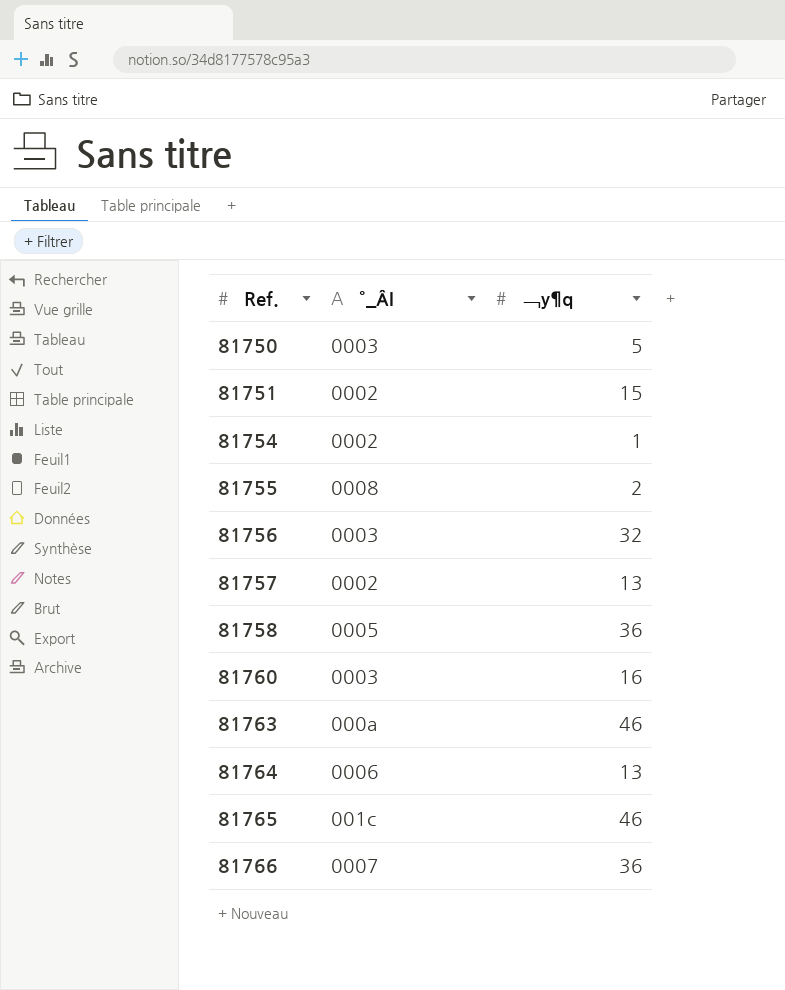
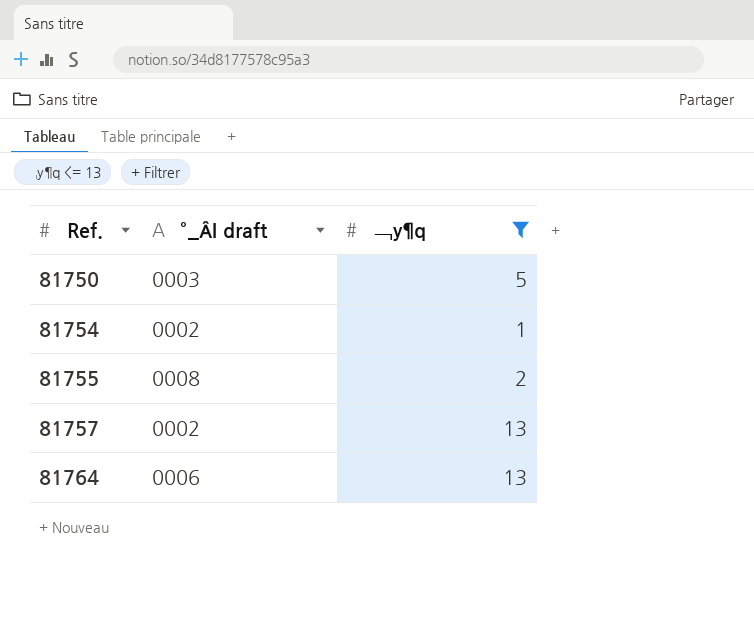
filter: none -> ¬y¶q <= 13
column name: °_ÂI -> °_ÂI draft

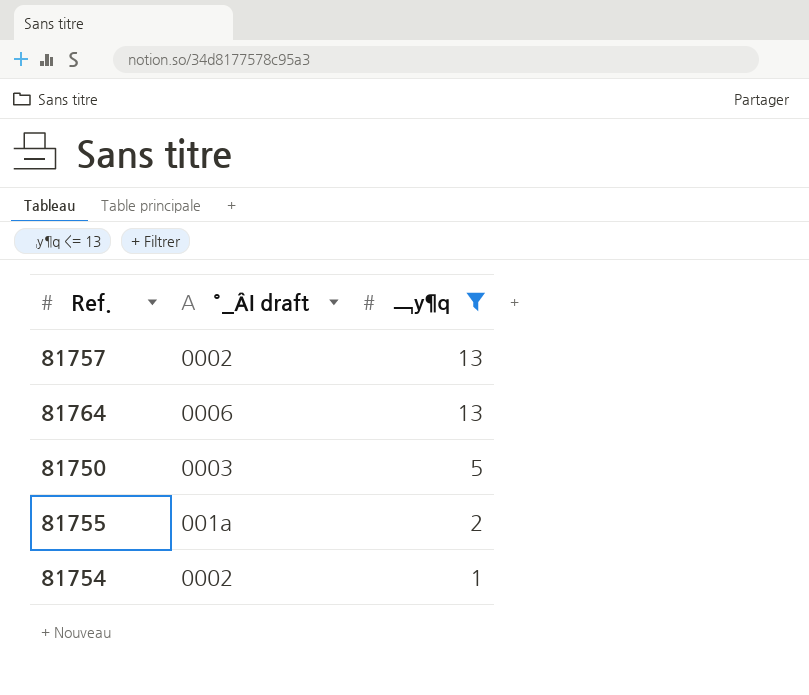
row order: Ref. ascending -> ¬y¶q descending
81755 | °_ÂI draft: 0008 -> 001a

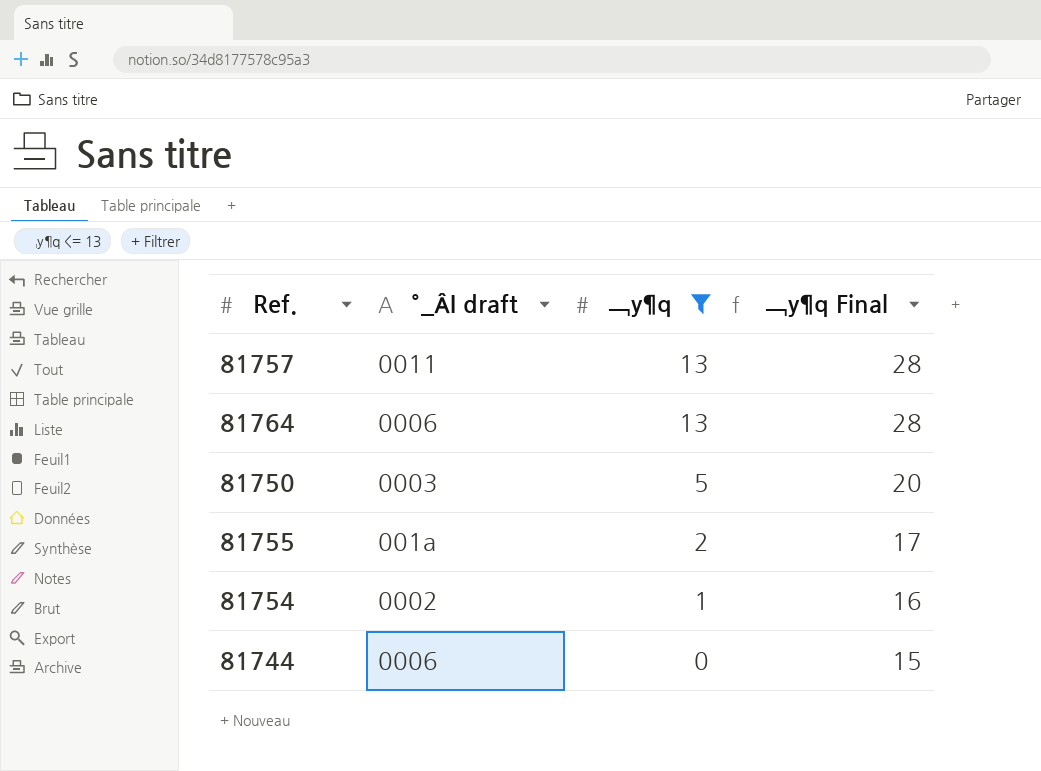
column ¬y¶q Final | formula: none -> [¬y¶q] + 15
81757 | °_ÂI draft: 0002 -> 0011
row 81744: none -> 0006 | 0 | 15

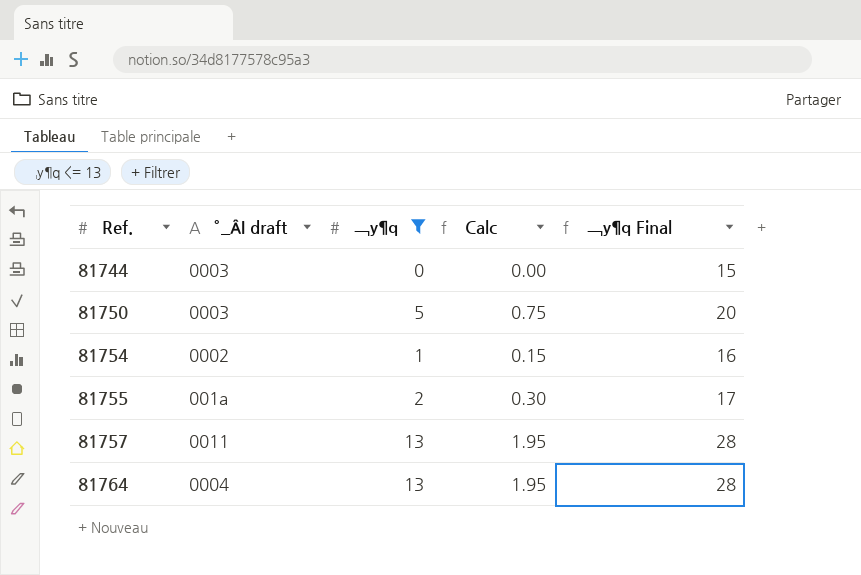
row order: ¬y¶q descending -> Ref. ascending
column Calc | formula: none -> [¬y¶q] * 0.15
81744 | °_ÂI draft: 0006 -> 0003
81764 | °_ÂI draft: 0006 -> 0004

